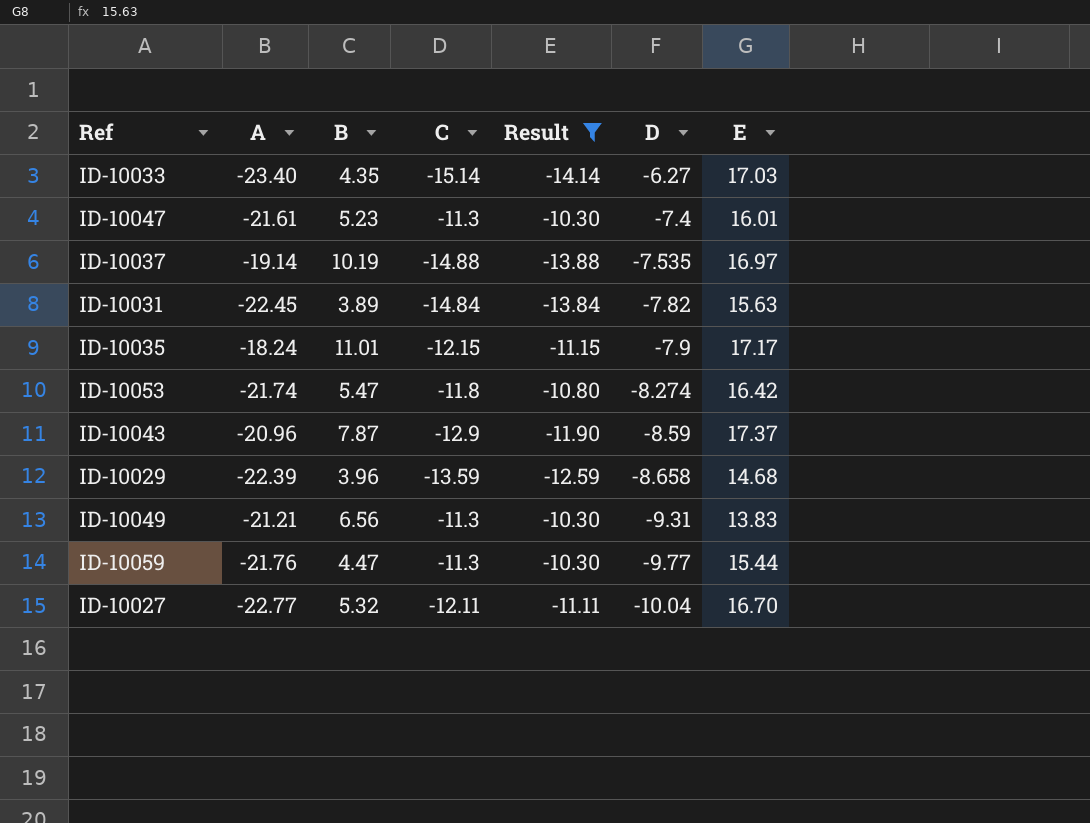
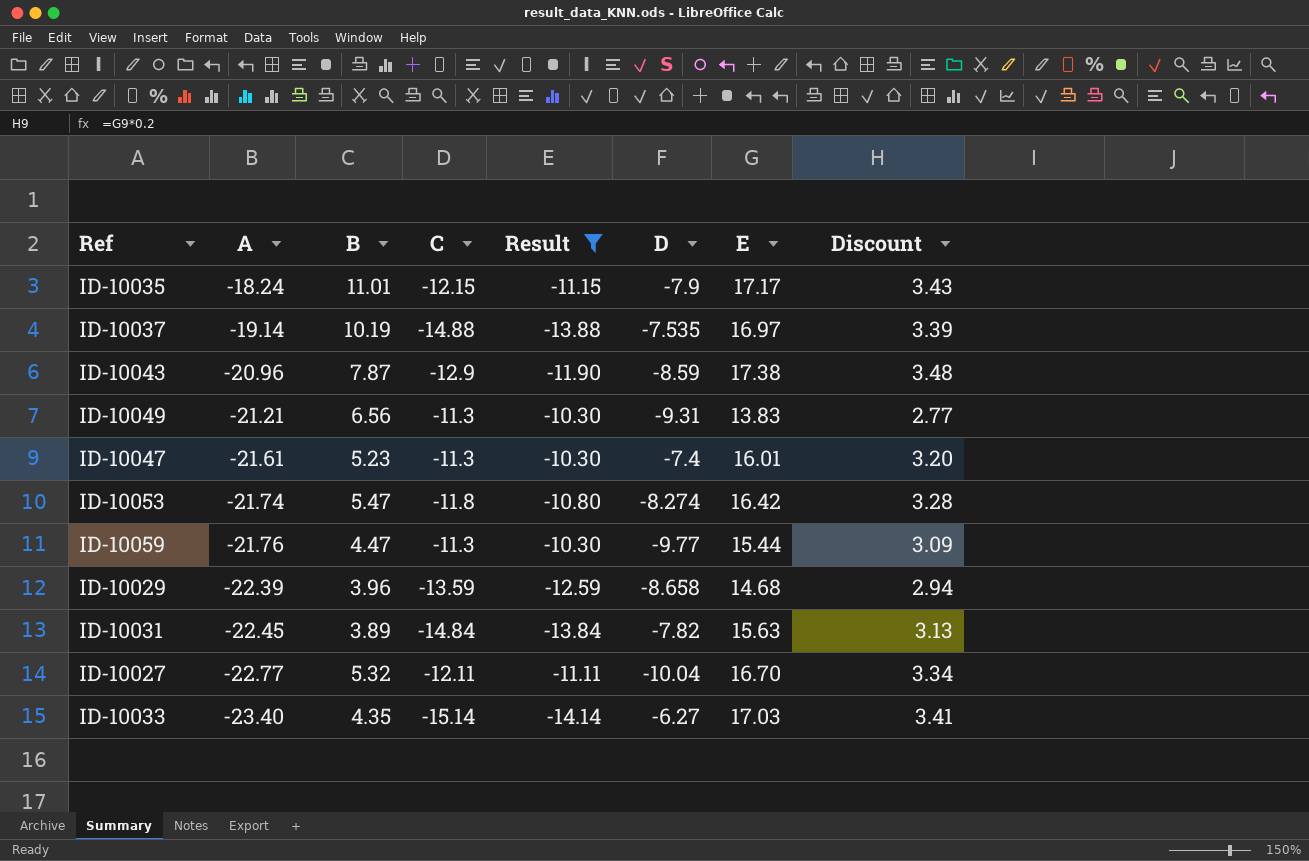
row order: D descending -> A descending
column Discount | formula: none -> [E] * 0.2
ID-10043 | E: 17.37 -> 17.38

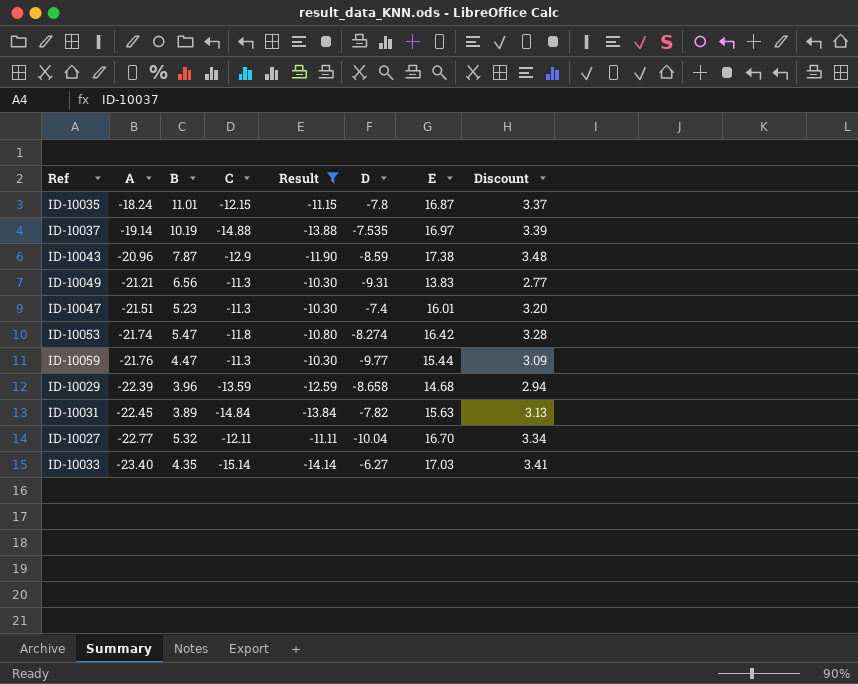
ID-10035 | D: -7.9 -> -7.8
ID-10035 | E: 17.17 -> 16.87
ID-10035 | Discount: 3.43 -> 3.37
ID-10047 | A: -21.61 -> -21.51

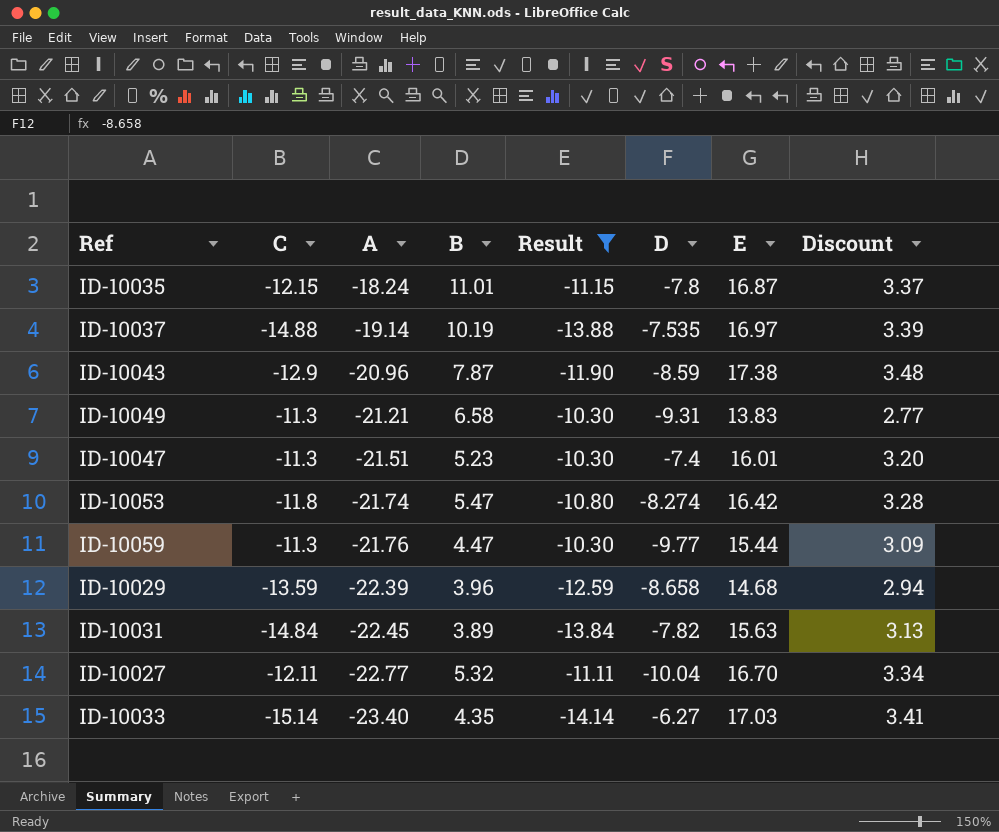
column C | position: 4 -> 2
ID-10049 | B: 6.56 -> 6.58

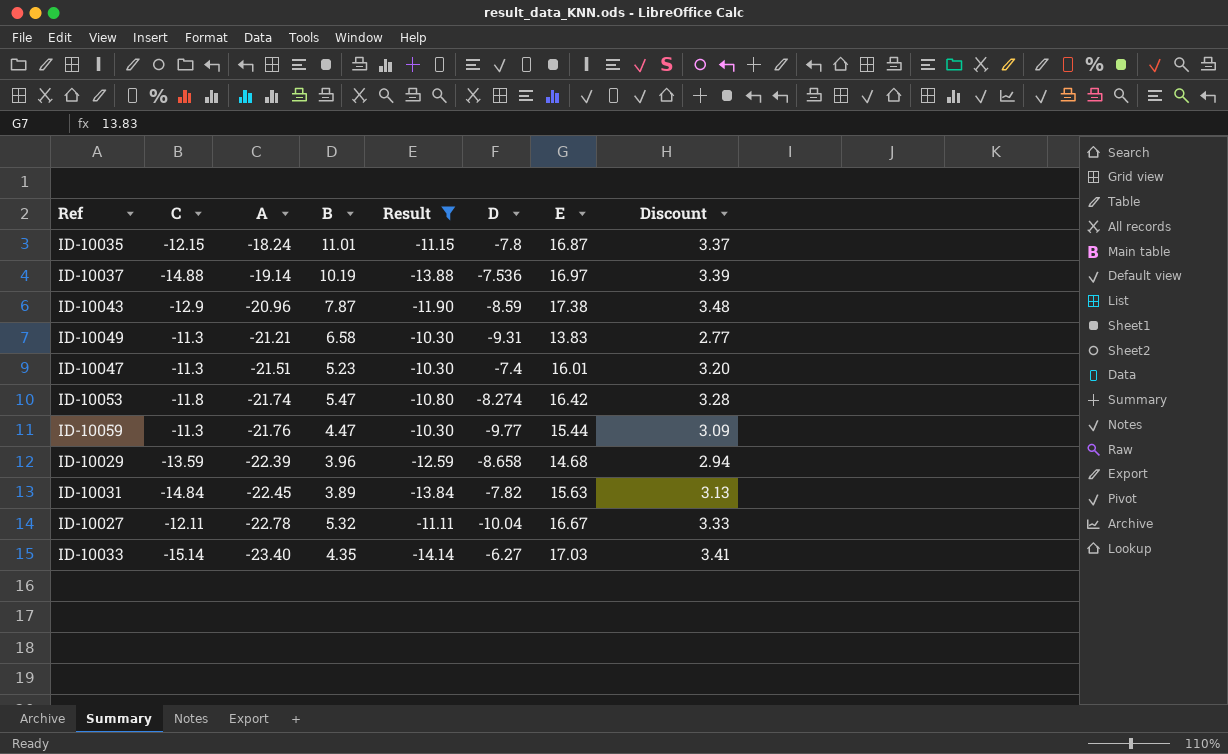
ID-10037 | D: -7.535 -> -7.536
ID-10027 | A: -22.77 -> -22.78
ID-10027 | E: 16.70 -> 16.67
ID-10027 | Discount: 3.34 -> 3.33

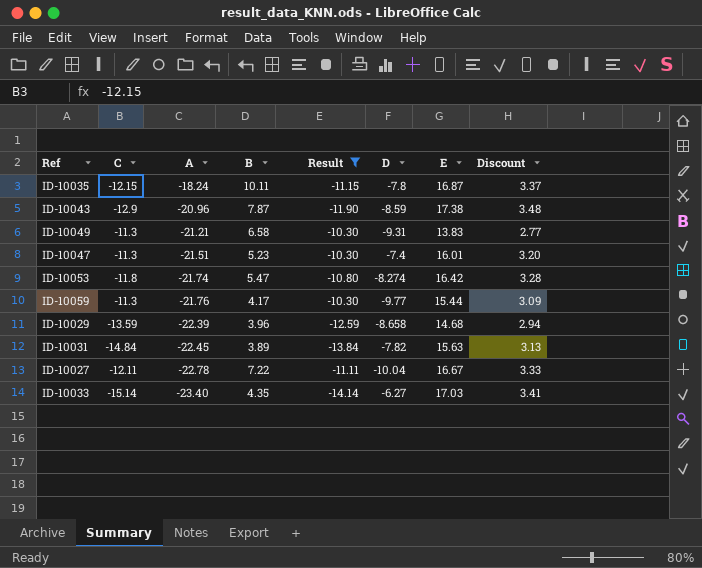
row ID-10037: -14.88 | -19.14 | 10.19 | -13.88 | -7.536 | 16.97 | 3.39 -> none
ID-10035 | B: 11.01 -> 10.11
ID-10059 | B: 4.47 -> 4.17
ID-10027 | B: 5.32 -> 7.22

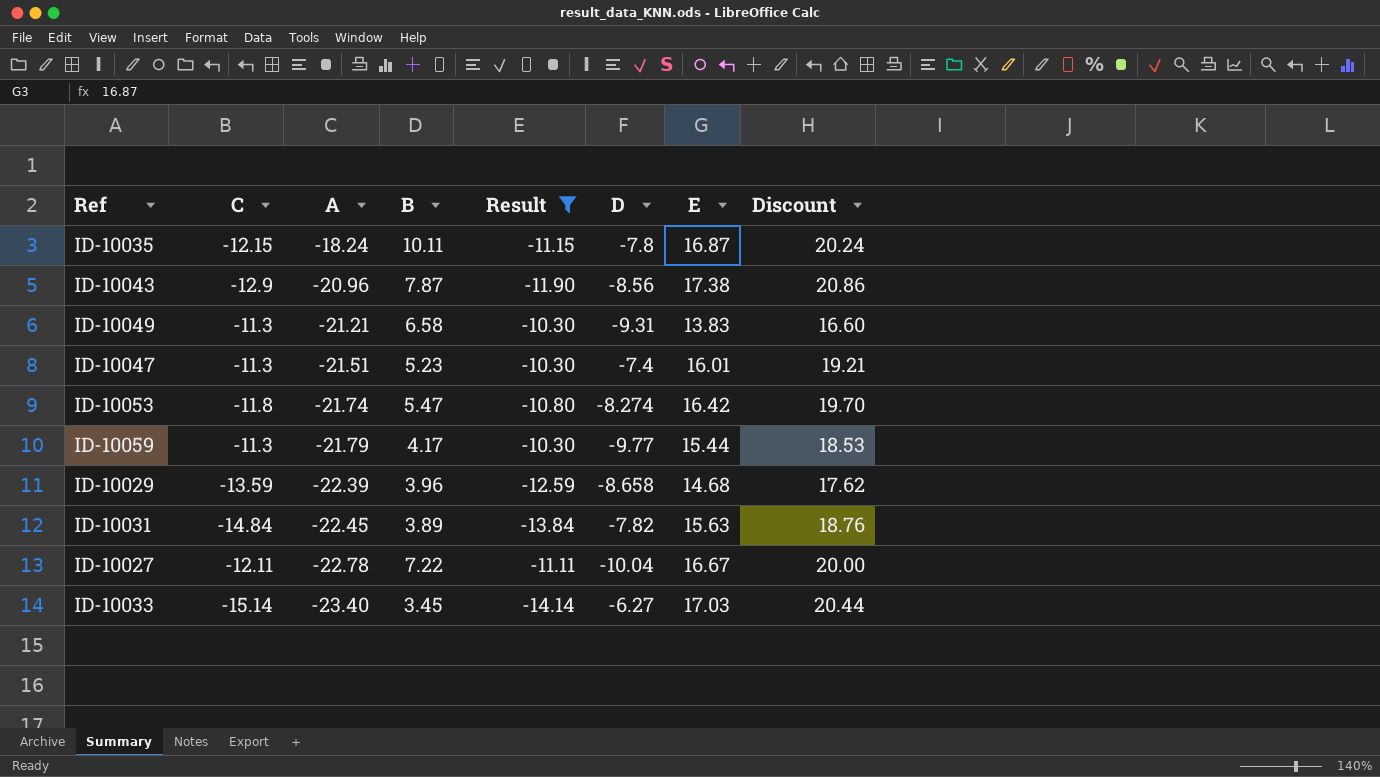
column Discount | formula: [E] * 0.2 -> [E] * 1.2
ID-10043 | D: -8.59 -> -8.56
ID-10059 | A: -21.76 -> -21.79
ID-10033 | B: 4.35 -> 3.45

